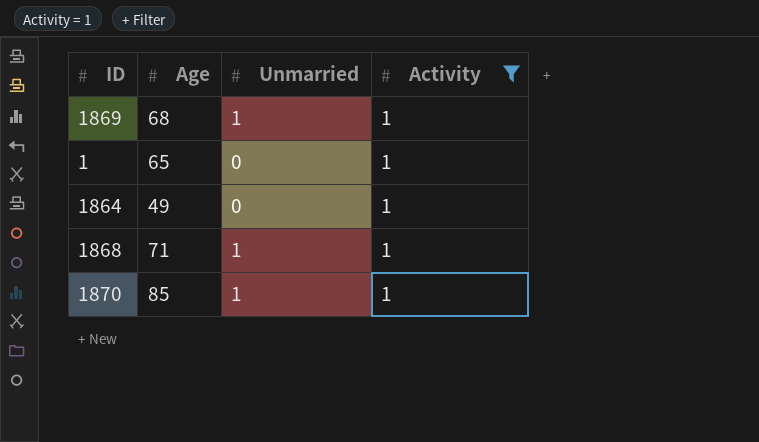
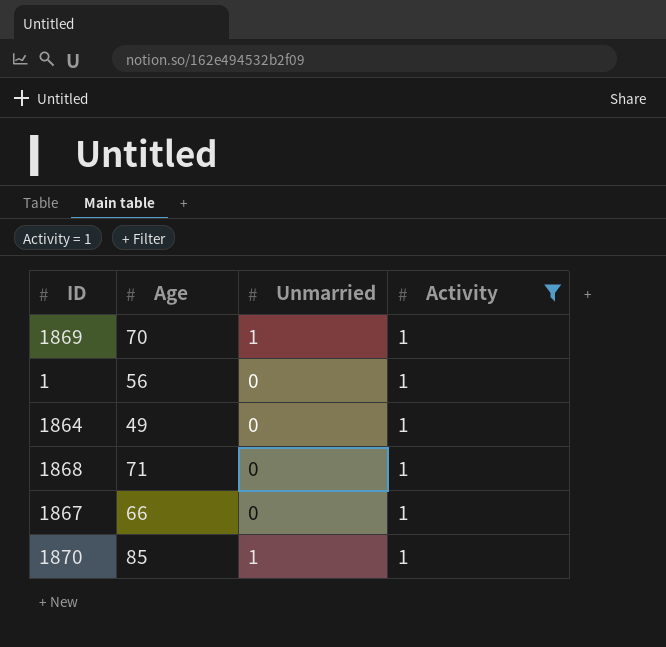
1869 | Age: 68 -> 70
1 | Age: 65 -> 56
1868 | Unmarried: 1 -> 0
row 1867: none -> 66 | 0 | 1

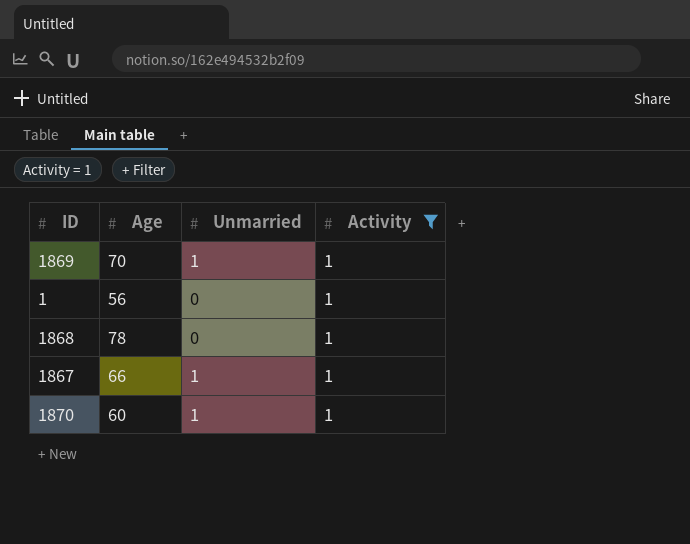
row 1864: 49 | 0 | 1 -> none
1868 | Age: 71 -> 78
1867 | Unmarried: 0 -> 1
1870 | Age: 85 -> 60

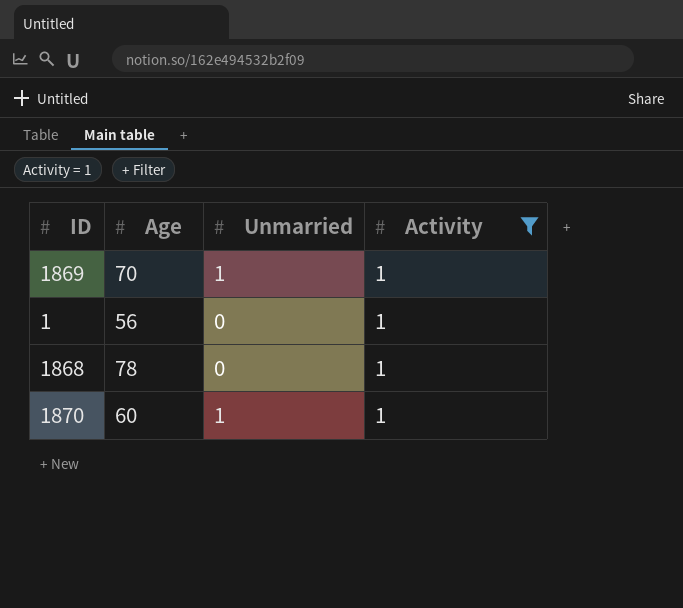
row 1867: 66 | 1 | 1 -> none

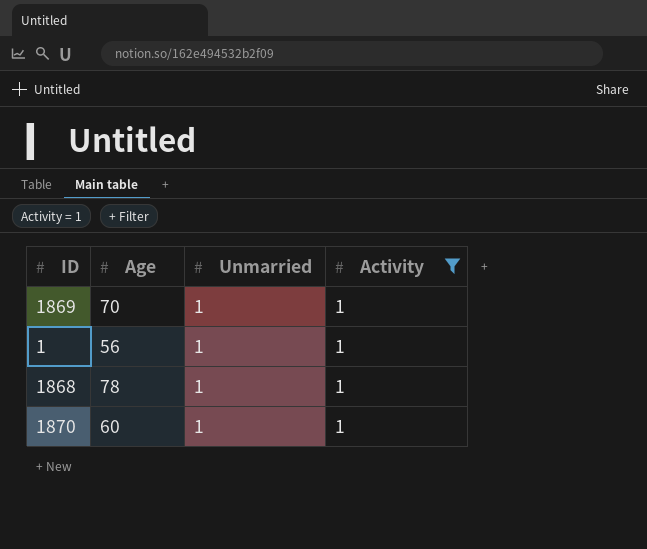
1 | Unmarried: 0 -> 1
1868 | Unmarried: 0 -> 1

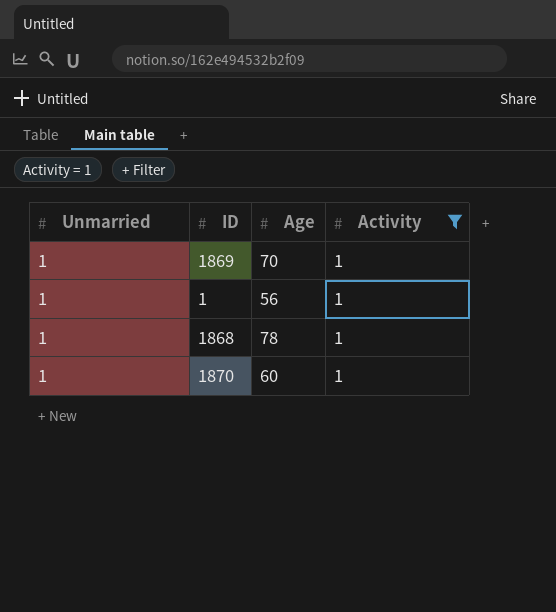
column Unmarried | position: 3 -> 1

